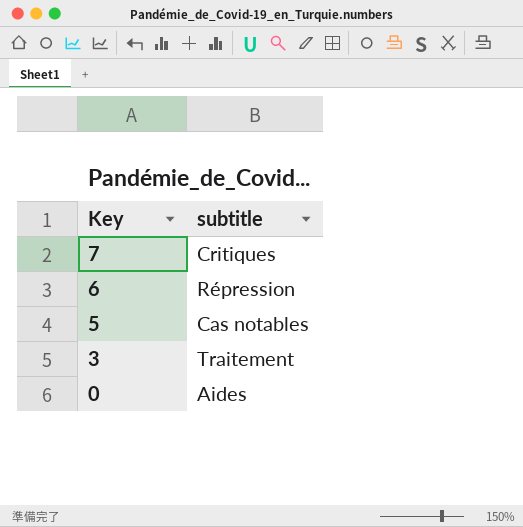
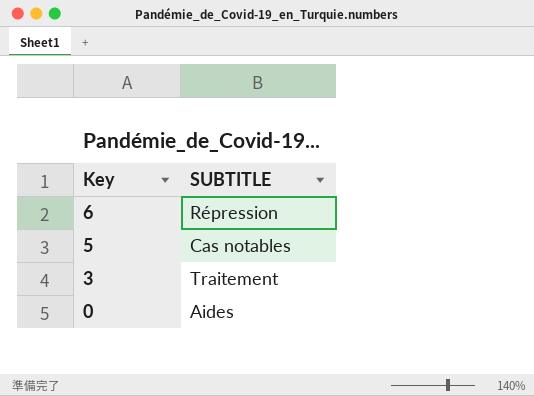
column name: subtitle -> SUBTITLE
row 7: Critiques -> none

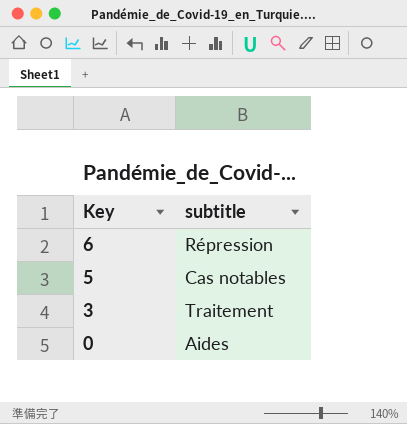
column name: SUBTITLE -> subtitle

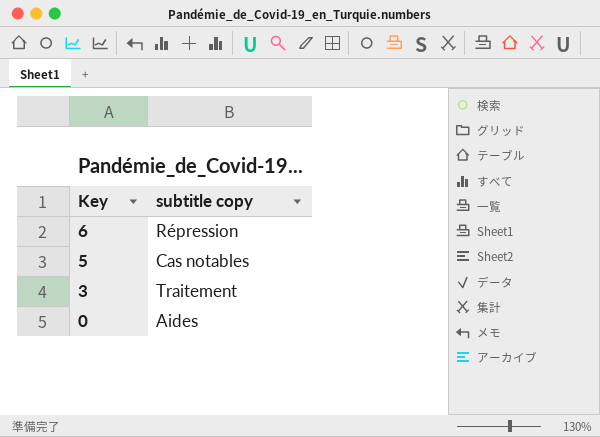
column name: subtitle -> subtitle copy

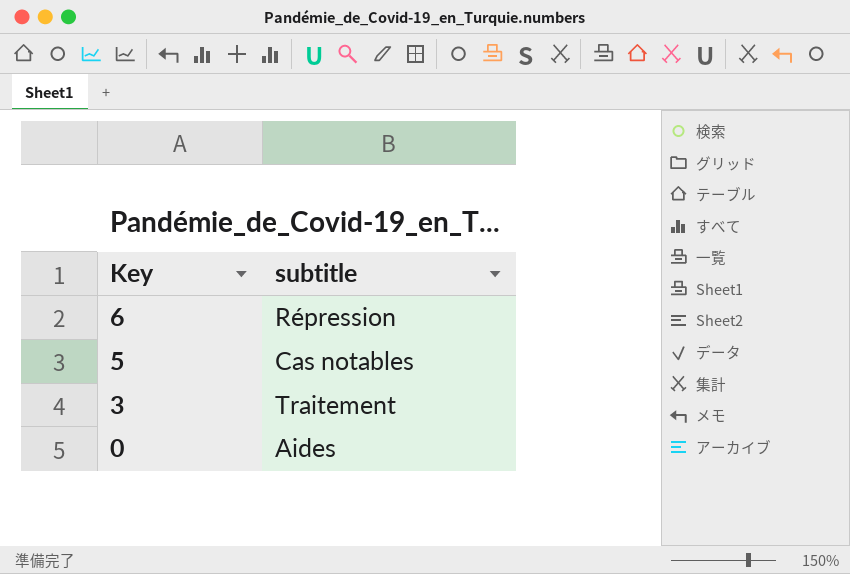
column name: subtitle copy -> subtitle

